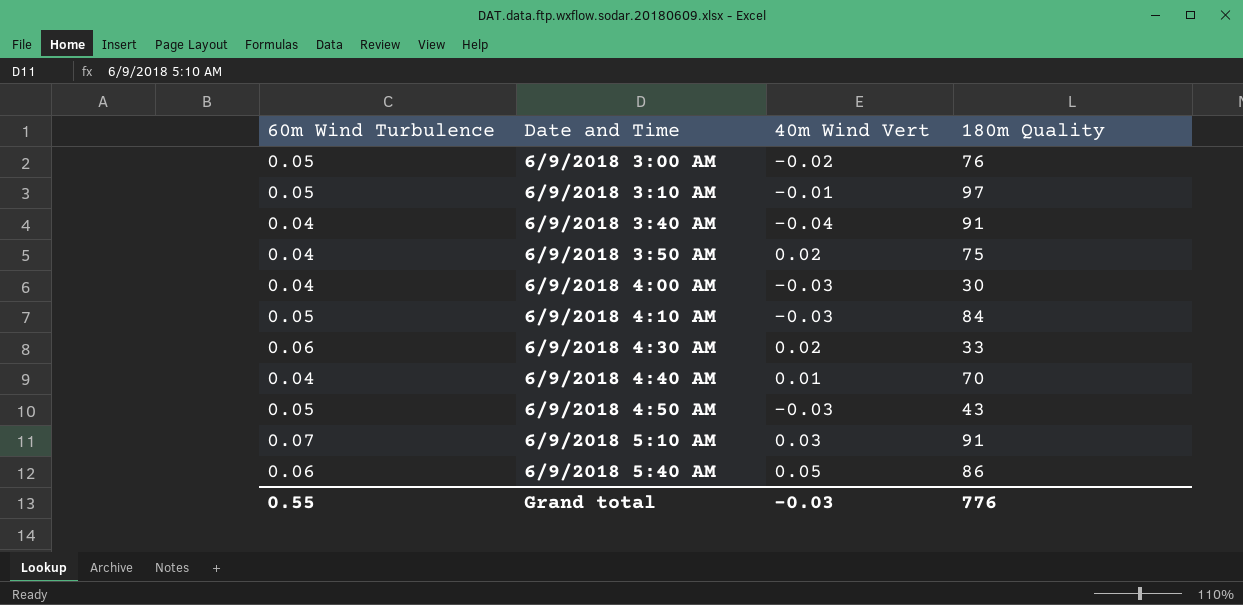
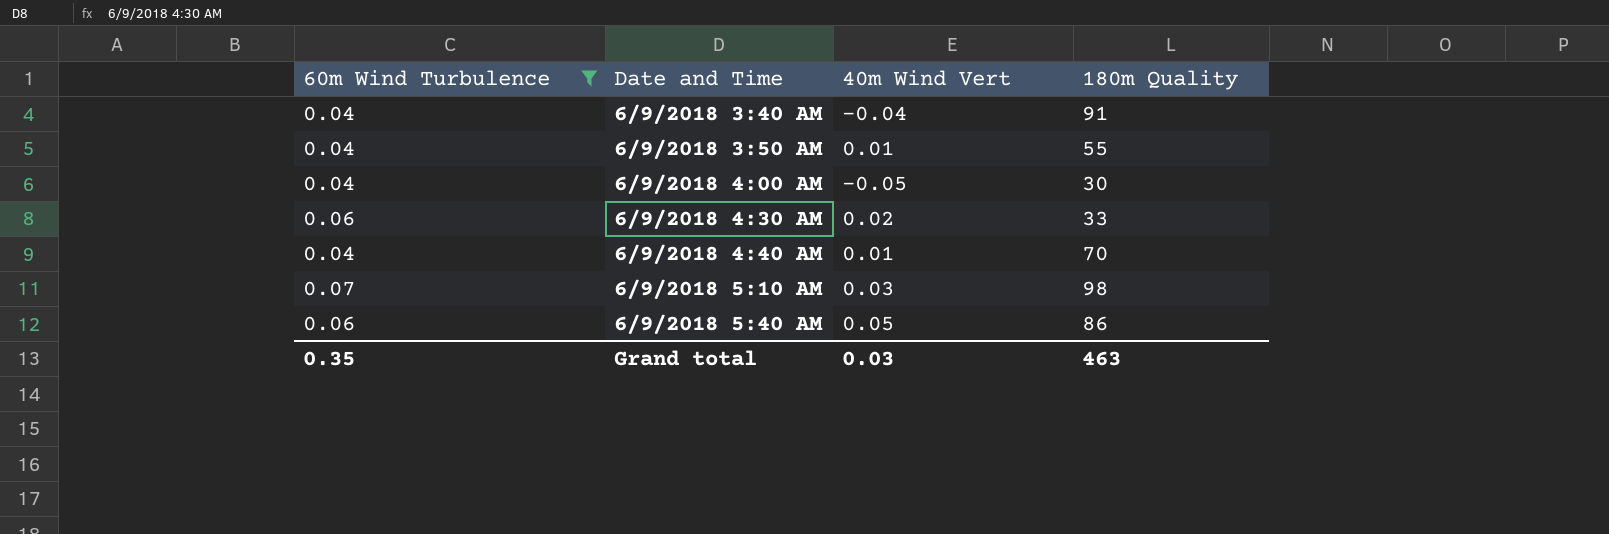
filter: none -> 60m Wind Turbulence != 0.05
6/9/2018 3:50 AM | 40m Wind Vert: 0.02 -> 0.01
6/9/2018 3:50 AM | 180m Quality: 75 -> 55
6/9/2018 4:00 AM | 40m Wind Vert: -0.03 -> -0.05
6/9/2018 5:10 AM | 180m Quality: 91 -> 98
Grand total | 60m Wind Turbulence: 0.55 -> 0.35
Grand total | 40m Wind Vert: -0.03 -> 0.03
Grand total | 180m Quality: 776 -> 463

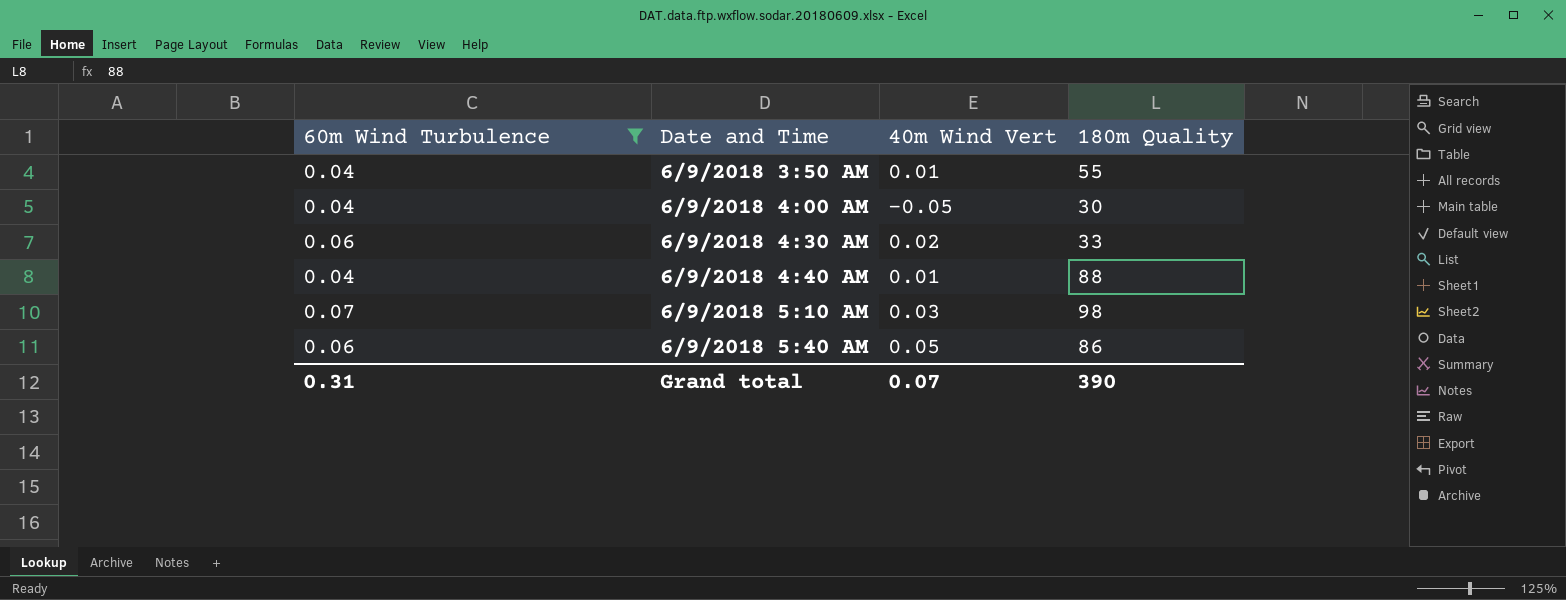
row 6/9/2018 3:40 AM: 0.04 | -0.04 | 91 -> none
6/9/2018 4:40 AM | 180m Quality: 70 -> 88
Grand total | 60m Wind Turbulence: 0.35 -> 0.31
Grand total | 40m Wind Vert: 0.03 -> 0.07
Grand total | 180m Quality: 463 -> 390

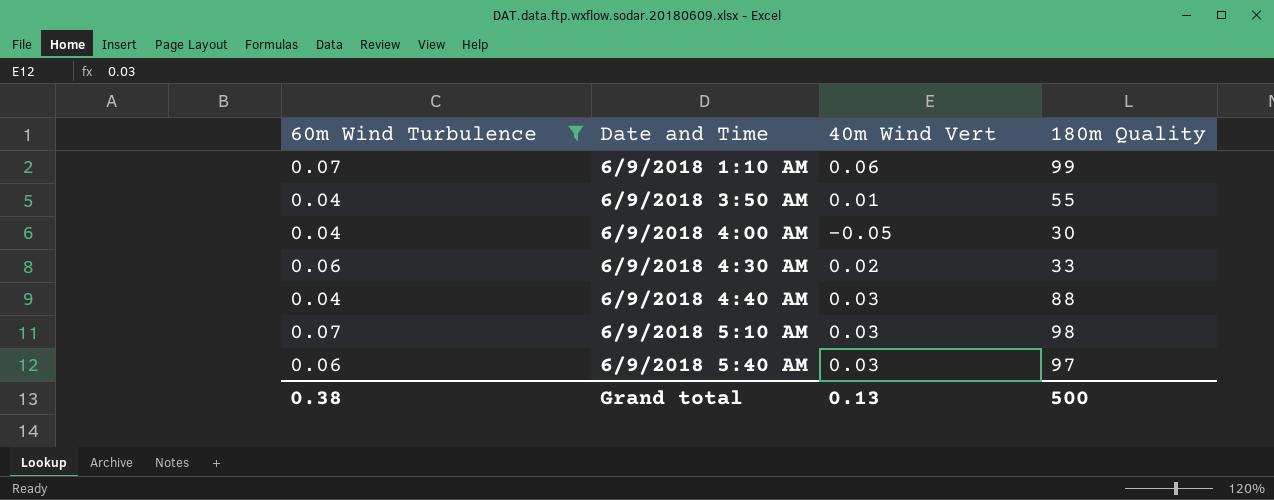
row 6/9/2018 1:10 AM: none -> 0.07 | 0.06 | 99
6/9/2018 4:40 AM | 40m Wind Vert: 0.01 -> 0.03
6/9/2018 5:40 AM | 40m Wind Vert: 0.05 -> 0.03
6/9/2018 5:40 AM | 180m Quality: 86 -> 97
Grand total | 60m Wind Turbulence: 0.31 -> 0.38
Grand total | 40m Wind Vert: 0.07 -> 0.13
Grand total | 180m Quality: 390 -> 500

